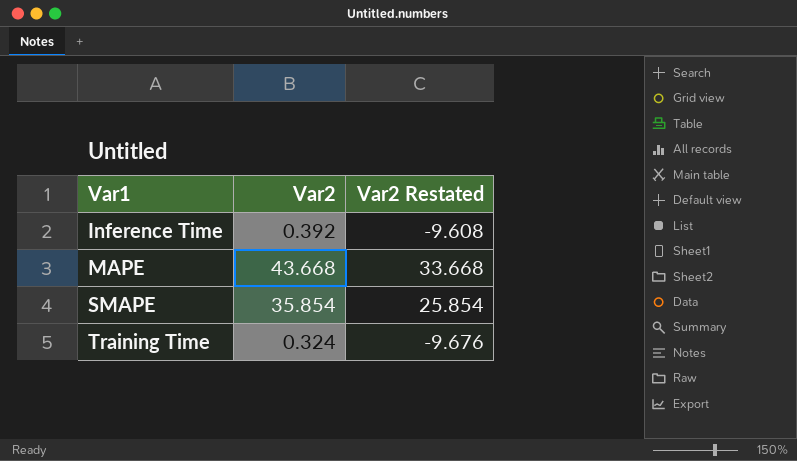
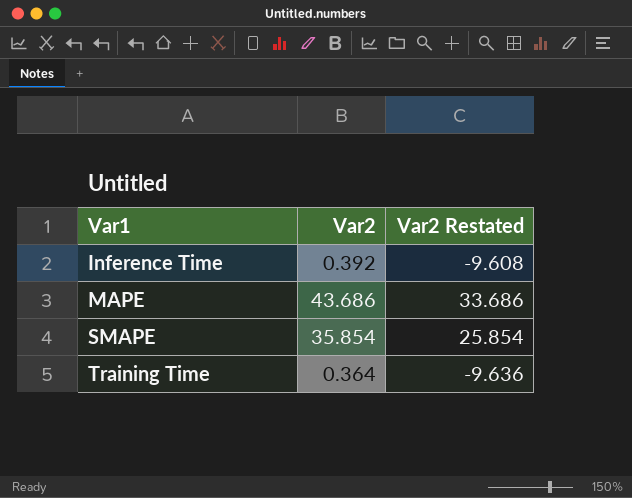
MAPE | Var2: 43.668 -> 43.686
MAPE | Var2 Restated: 33.668 -> 33.686
Training Time | Var2: 0.324 -> 0.364
Training Time | Var2 Restated: -9.676 -> -9.636

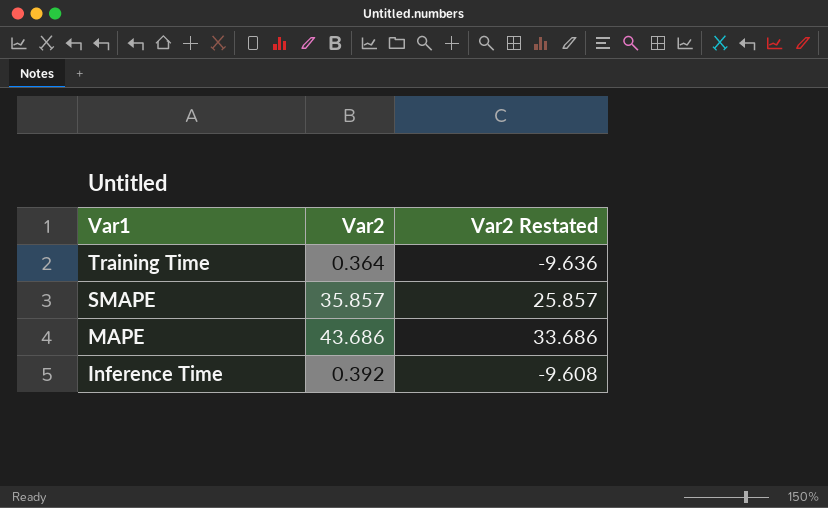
row order: Var1 ascending -> Var1 descending
SMAPE | Var2: 35.854 -> 35.857
SMAPE | Var2 Restated: 25.854 -> 25.857

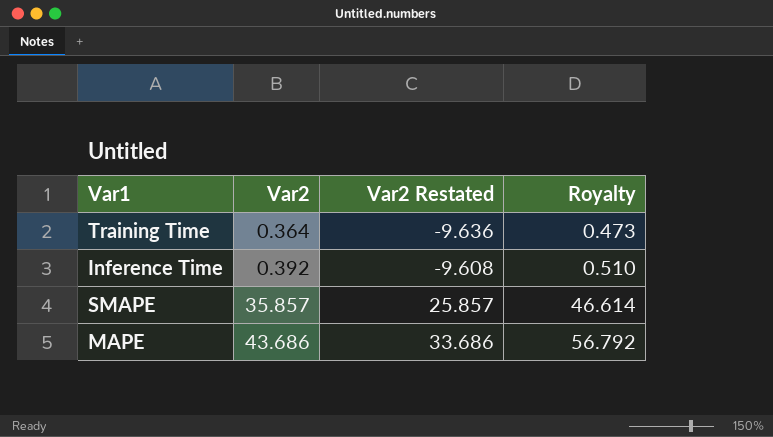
row order: Var1 descending -> Var2 ascending
column Royalty | formula: none -> [Var2] * 1.3

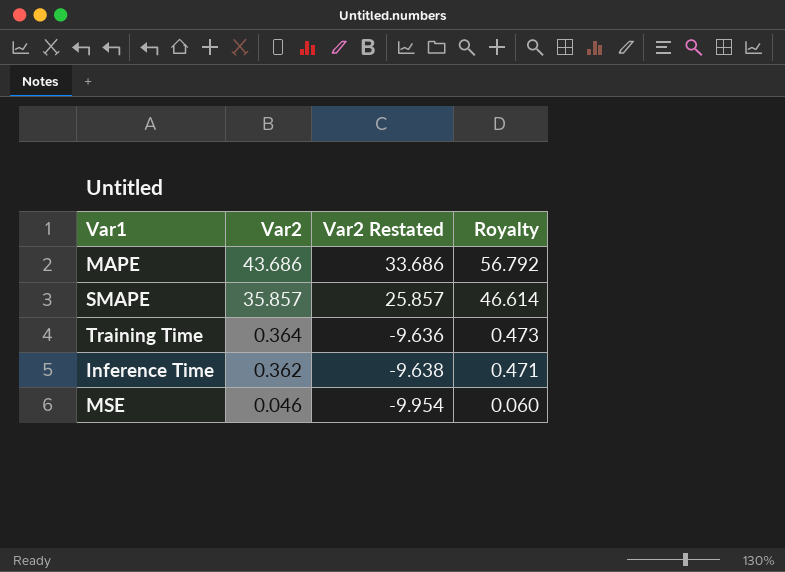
row order: Var2 ascending -> Var2 descending
Inference Time | Var2: 0.392 -> 0.362
Inference Time | Var2 Restated: -9.608 -> -9.638
Inference Time | Royalty: 0.510 -> 0.471
row MSE: none -> 0.046 | -9.954 | 0.060

